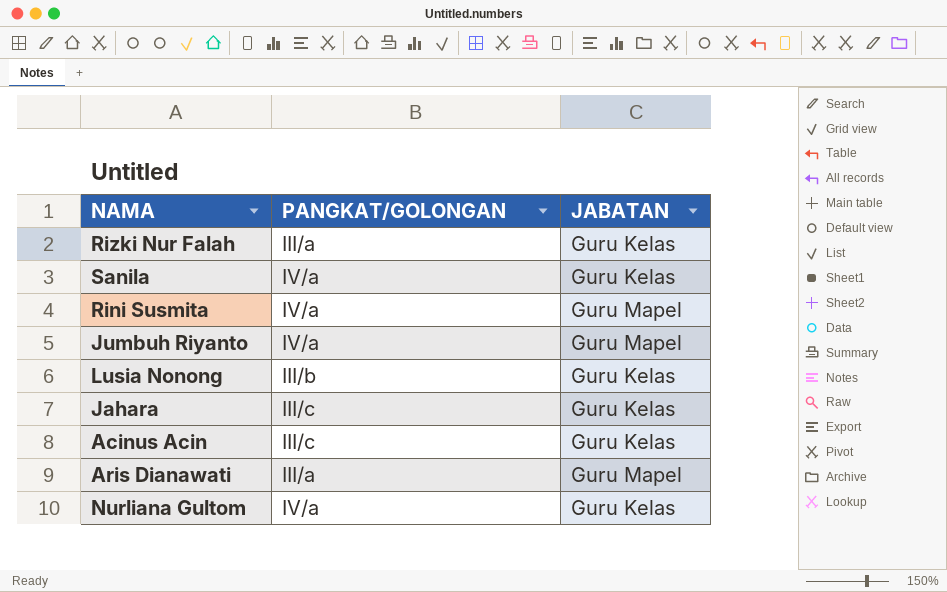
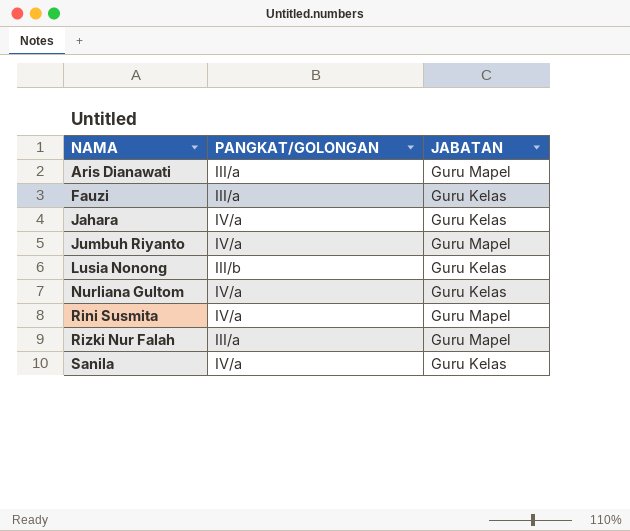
row order: none -> NAMA ascending
row Acinus Acin: III/c | Guru Kelas -> none
row Fauzi: none -> III/a | Guru Kelas
Jahara | PANGKAT/GOLONGAN: III/c -> IV/a
Rizki Nur Falah | JABATAN: Guru Kelas -> Guru Mapel

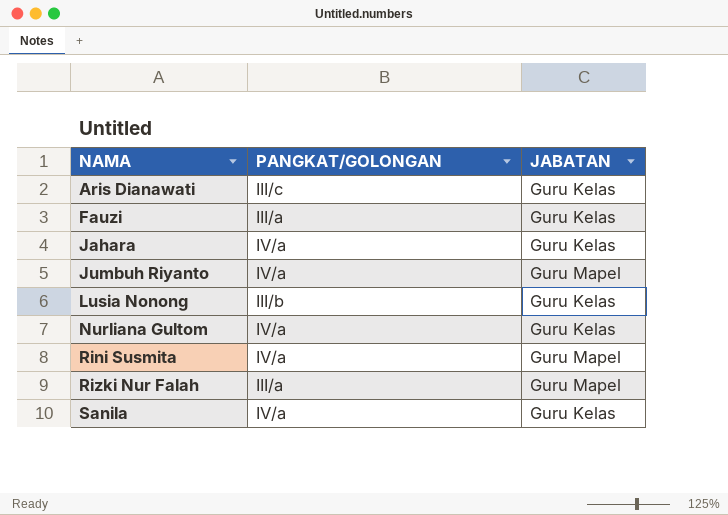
Aris Dianawati | PANGKAT/GOLONGAN: III/a -> III/c
Aris Dianawati | JABATAN: Guru Mapel -> Guru Kelas

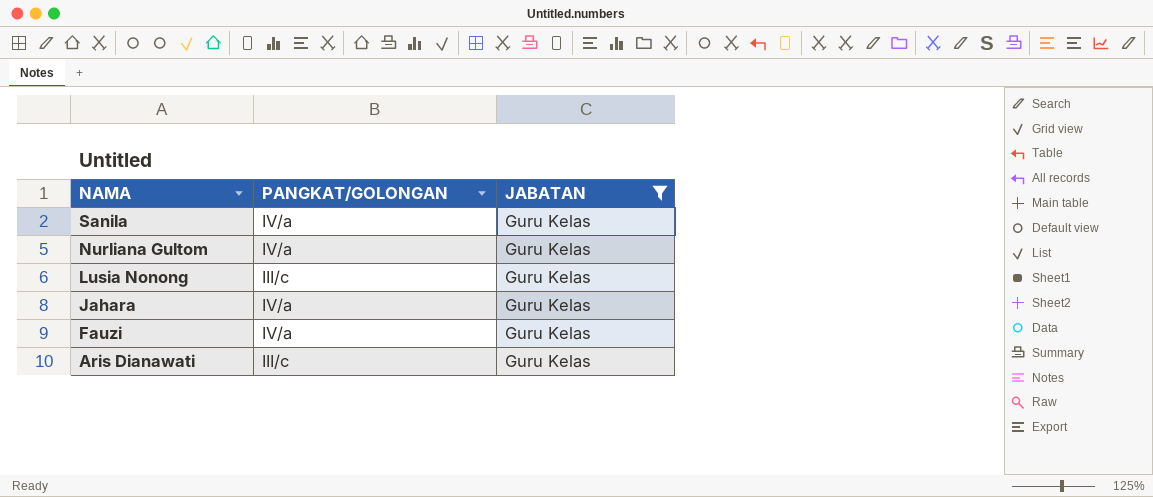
filter: none -> JABATAN = Guru Kelas
row order: NAMA ascending -> NAMA descending
Lusia Nonong | PANGKAT/GOLONGAN: III/b -> III/c
Fauzi | PANGKAT/GOLONGAN: III/a -> IV/a

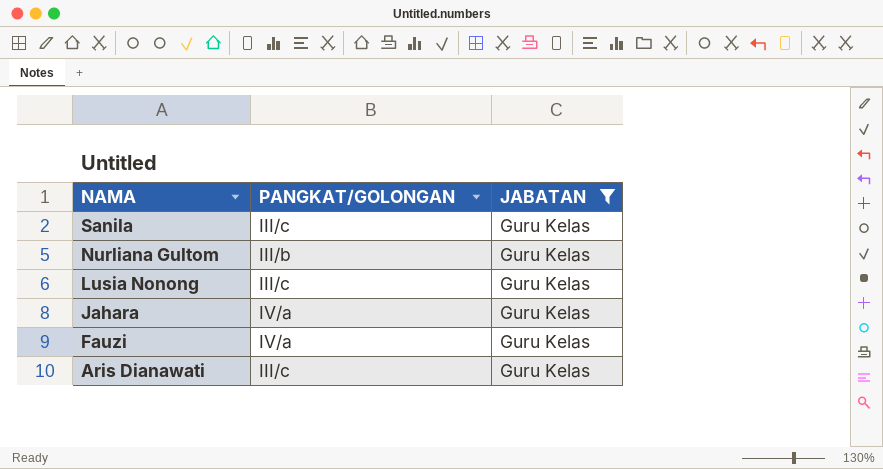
Sanila | PANGKAT/GOLONGAN: IV/a -> III/c
Nurliana Gultom | PANGKAT/GOLONGAN: IV/a -> III/b

